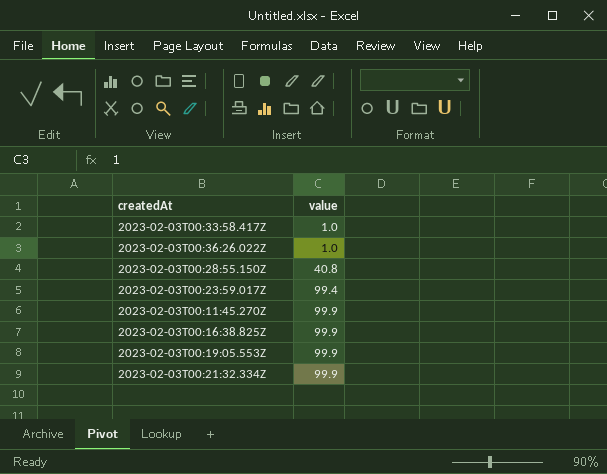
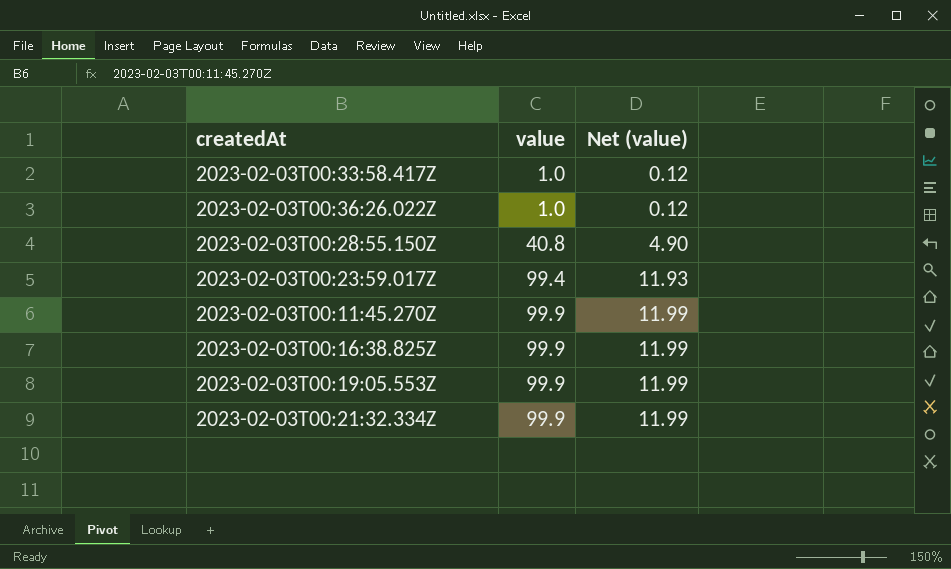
column Net (value) | formula: none -> [value] * 0.12

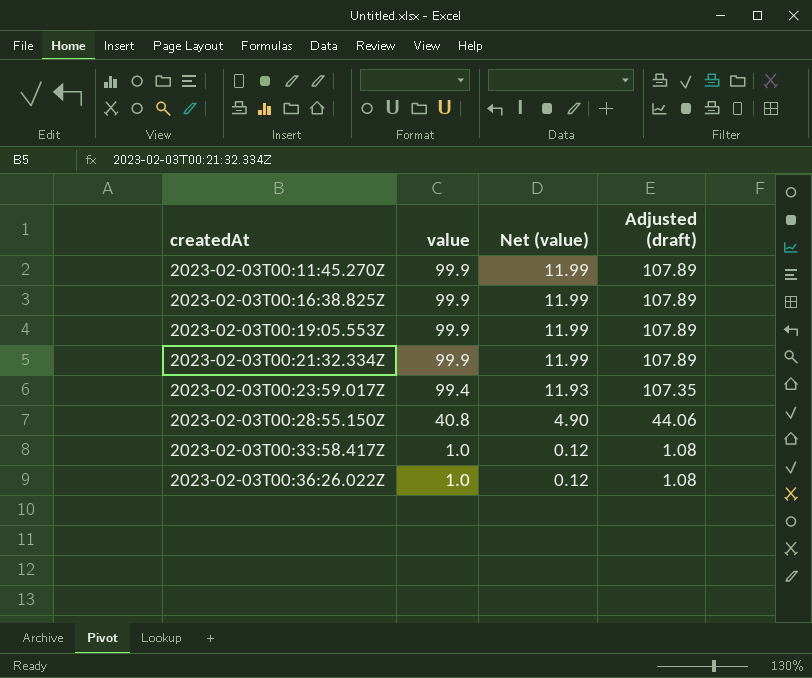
row order: value ascending -> createdAt ascending
column Adjusted (draft) | formula: none -> [value] * 1.08

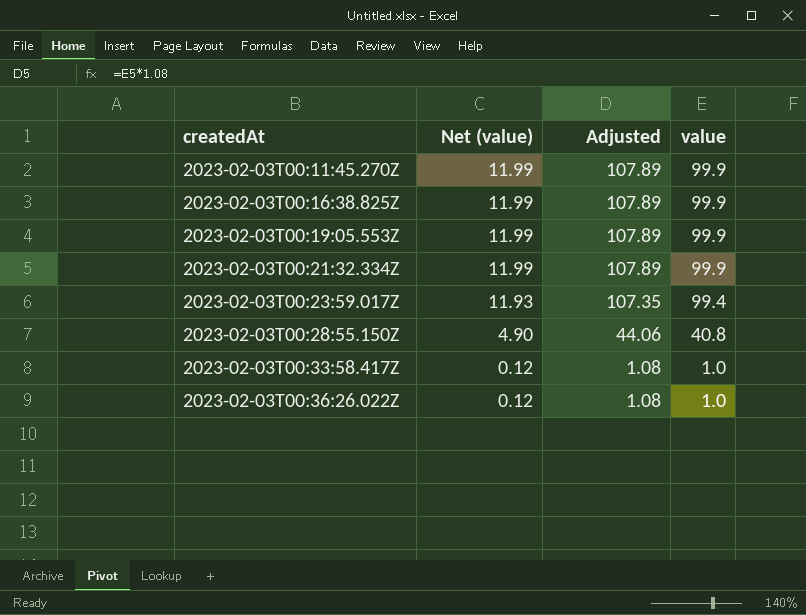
column name: Adjusted (draft) -> Adjusted
column value | position: 2 -> 4

